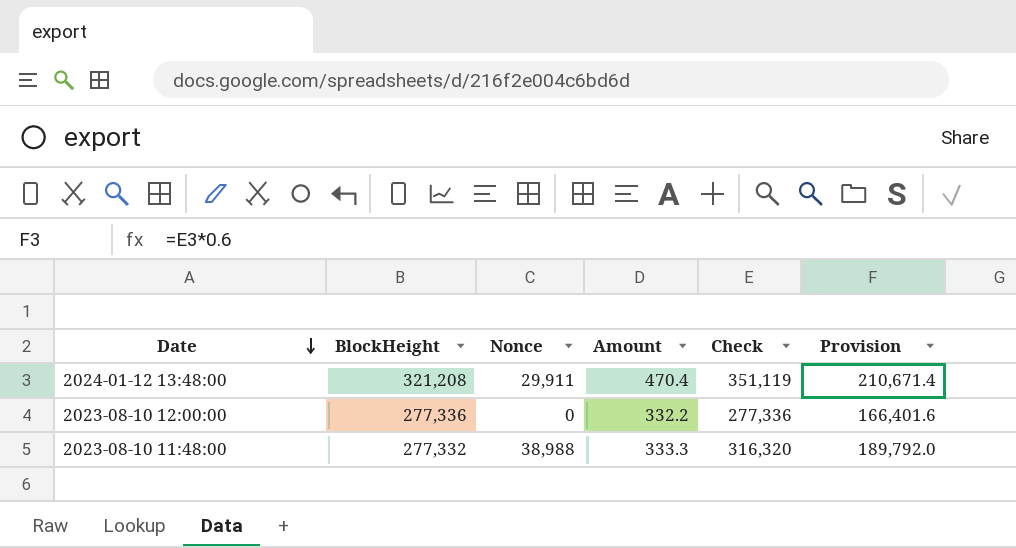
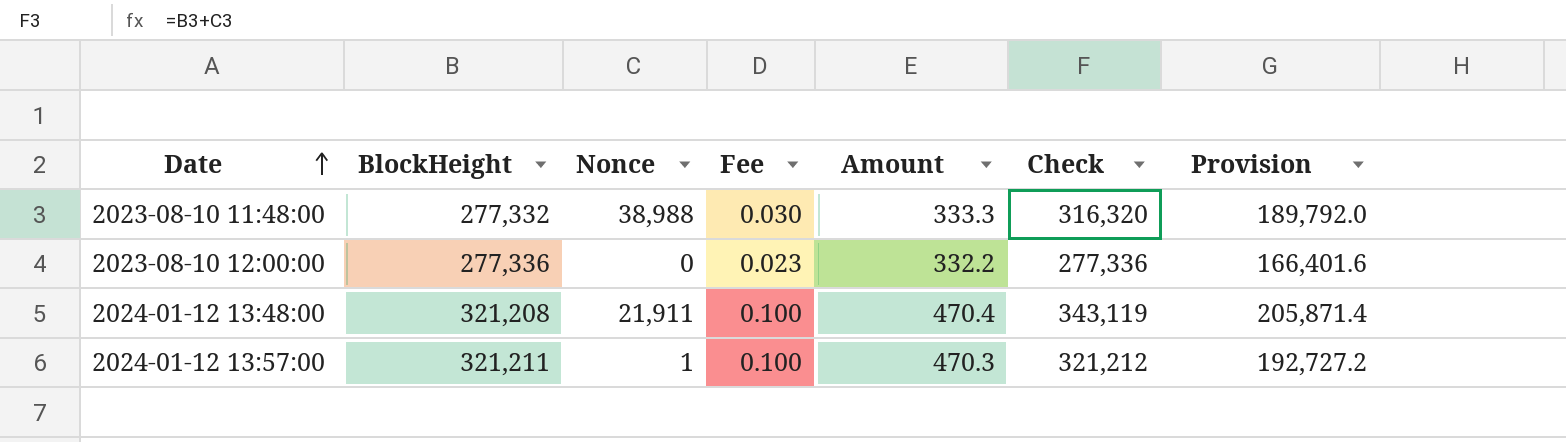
row order: Date descending -> Date ascending
column Fee | position: none -> 4
2024-01-12 13:48:00 | Nonce: 29,911 -> 21,911
2024-01-12 13:48:00 | Check: 351,119 -> 343,119
2024-01-12 13:48:00 | Provision: 210,671.4 -> 205,871.4
row 2024-01-12 13:57:00: none -> 321,211 | 1 | 0.100 | 470.3 | 321,212 | 192,727.2

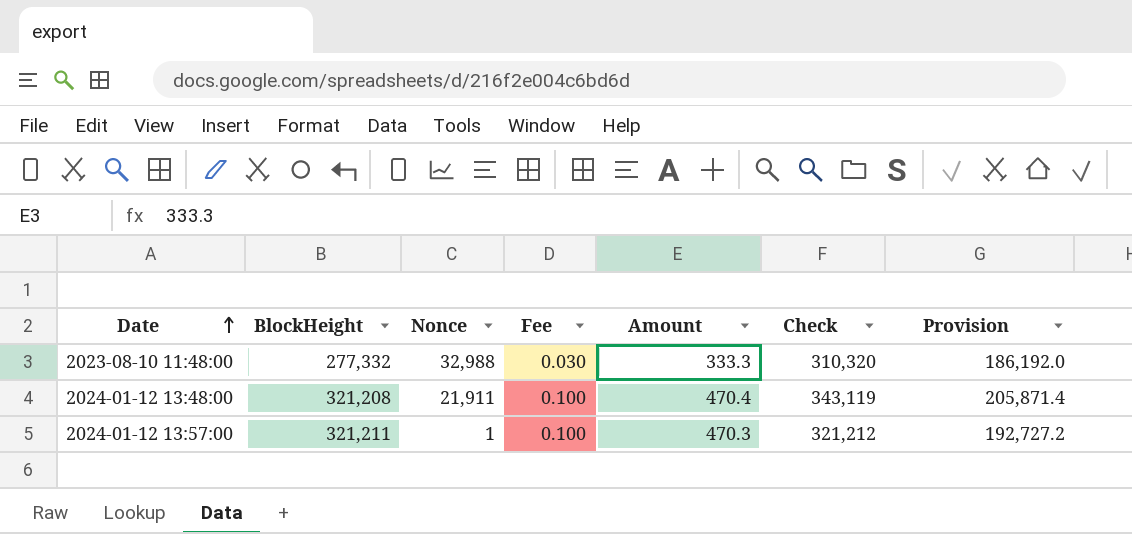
row 2023-08-10 12:00:00: 277,336 | 0 | 0.023 | 332.2 | 277,336 | 166,401.6 -> none
2023-08-10 11:48:00 | Nonce: 38,988 -> 32,988
2023-08-10 11:48:00 | Check: 316,320 -> 310,320
2023-08-10 11:48:00 | Provision: 189,792.0 -> 186,192.0

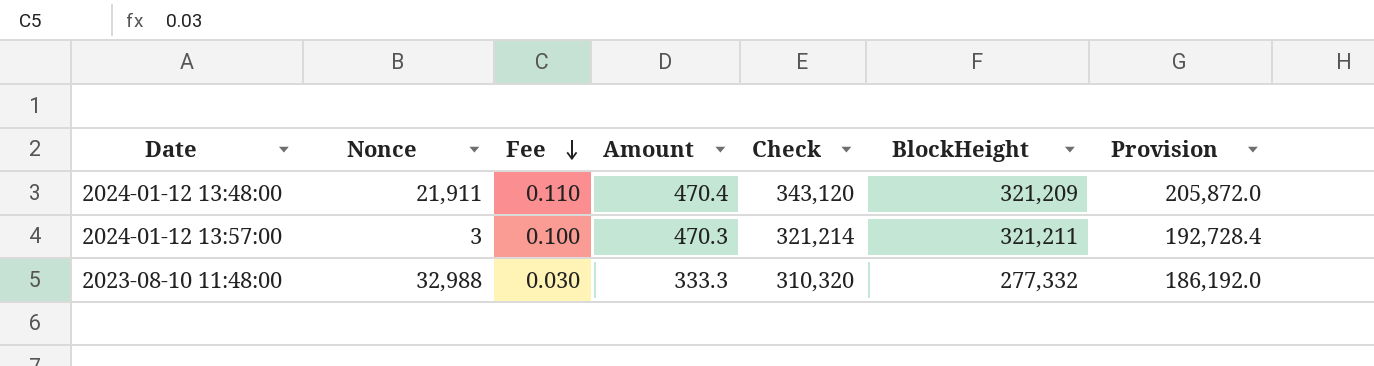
row order: Date ascending -> Fee descending
column BlockHeight | position: 2 -> 6
2024-01-12 13:48:00 | Fee: 0.100 -> 0.110
2024-01-12 13:48:00 | Check: 343,119 -> 343,120
2024-01-12 13:48:00 | BlockHeight: 321,208 -> 321,209
2024-01-12 13:48:00 | Provision: 205,871.4 -> 205,872.0
2024-01-12 13:57:00 | Nonce: 1 -> 3
2024-01-12 13:57:00 | Check: 321,212 -> 321,214
2024-01-12 13:57:00 | Provision: 192,727.2 -> 192,728.4

